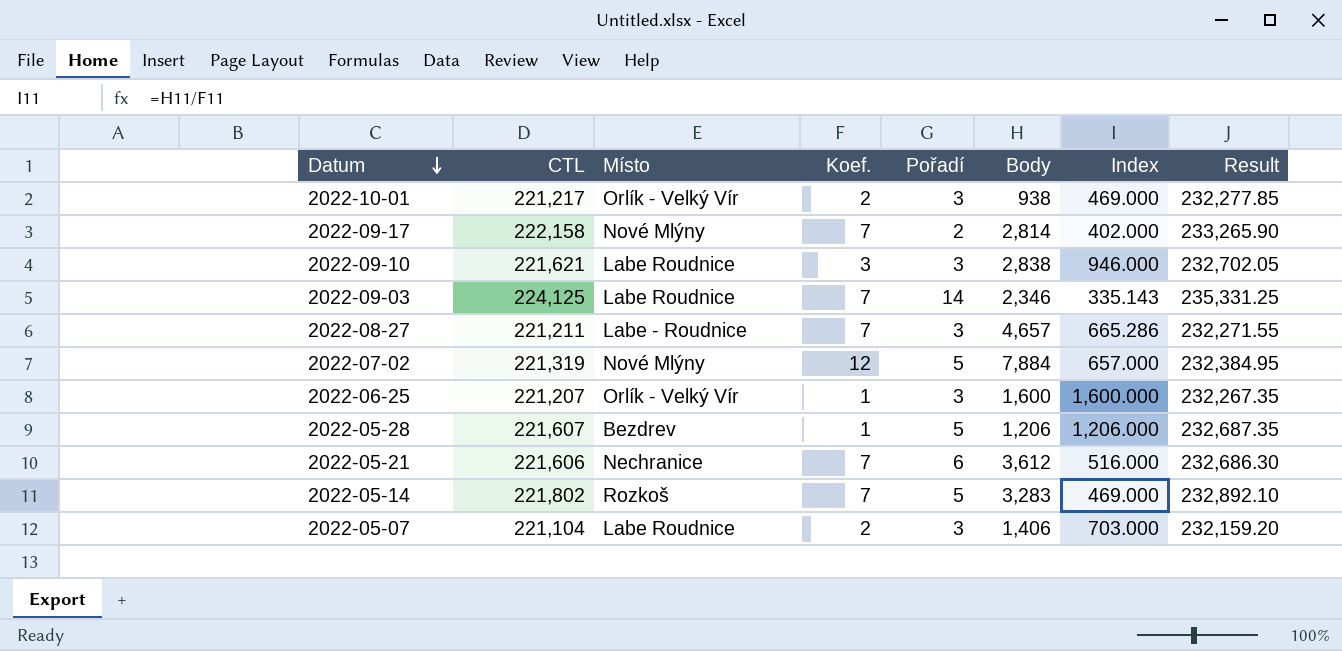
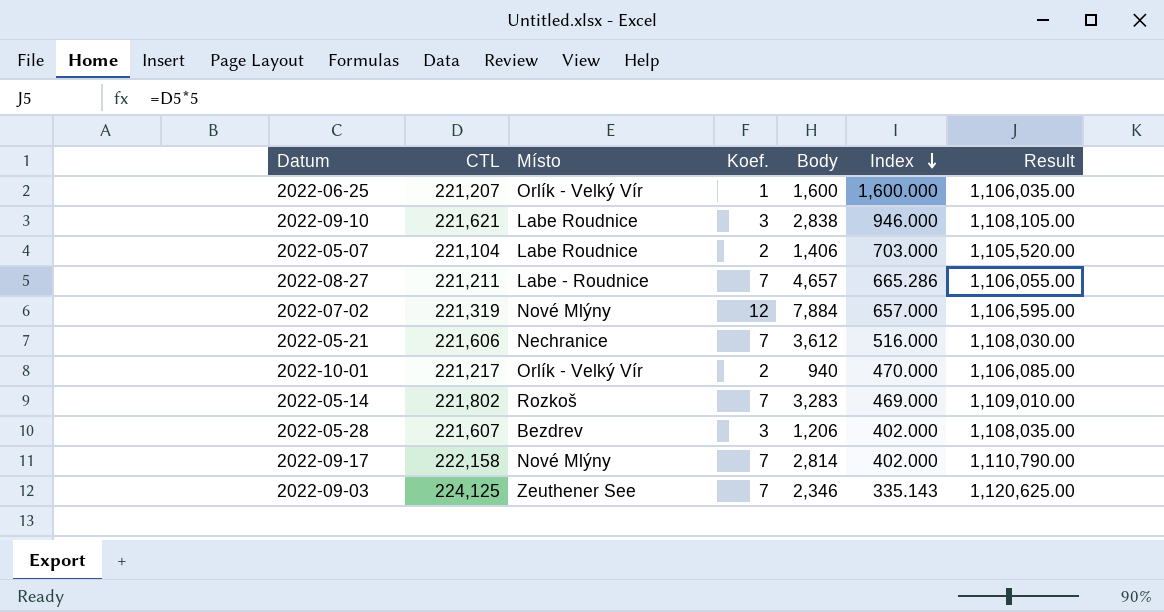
row order: Datum descending -> Index descending
column Pořadí | position: 5 -> none
column Result | formula: [CTL] * 1.05 -> [CTL] * 5
2022-10-01 | Body: 938 -> 940
2022-10-01 | Index: 469.000 -> 470.000
2022-05-28 | Koef.: 1 -> 3
2022-05-28 | Index: 1,206.000 -> 402.000
2022-09-03 | Místo: Labe Roudnice -> Zeuthener See

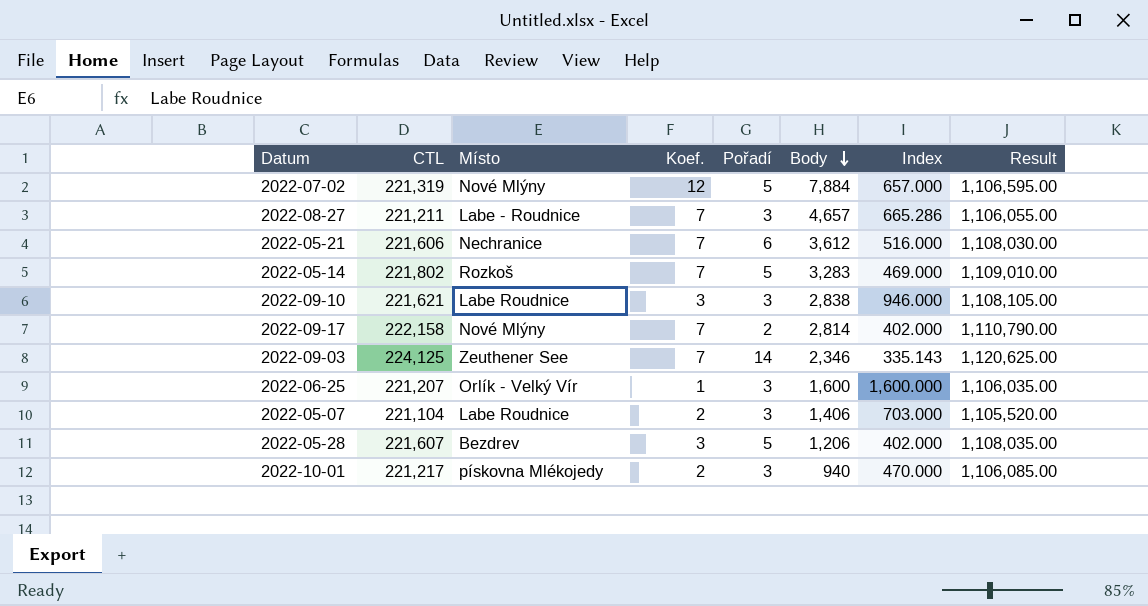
row order: Index descending -> Body descending
column Pořadí | position: none -> 5
2022-10-01 | Místo: Orlík - Velký Vír -> pískovna Mlékojedy

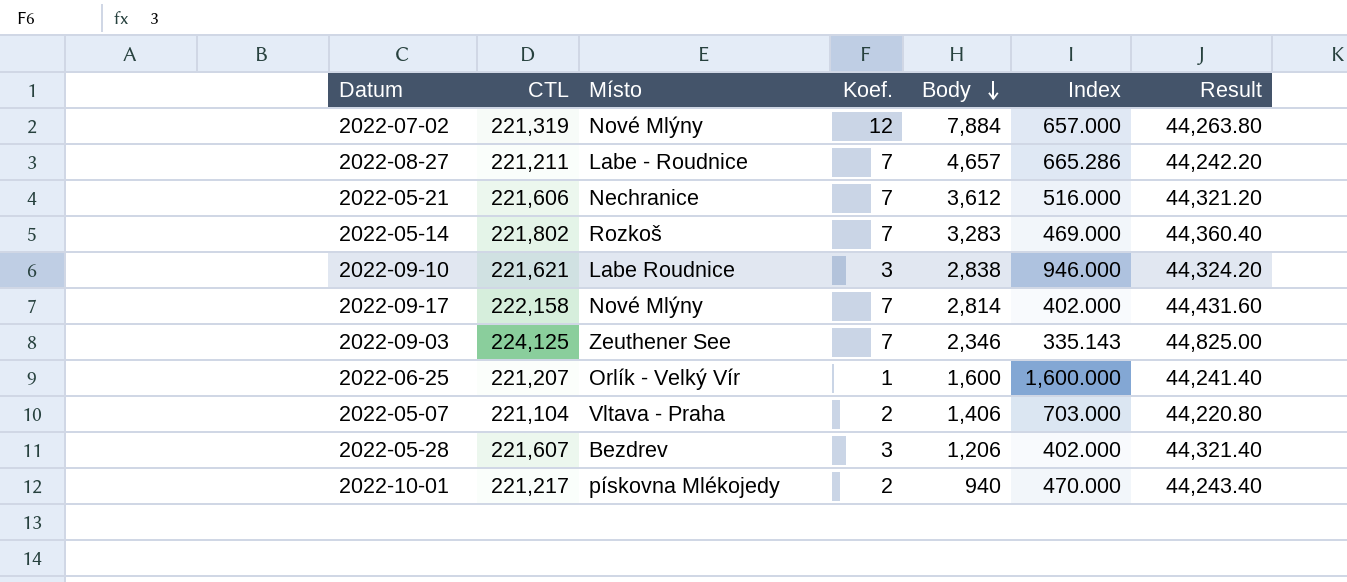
column Pořadí | position: 5 -> none
column Result | formula: [CTL] * 5 -> [CTL] * 0.2
2022-05-07 | Místo: Labe Roudnice -> Vltava - Praha

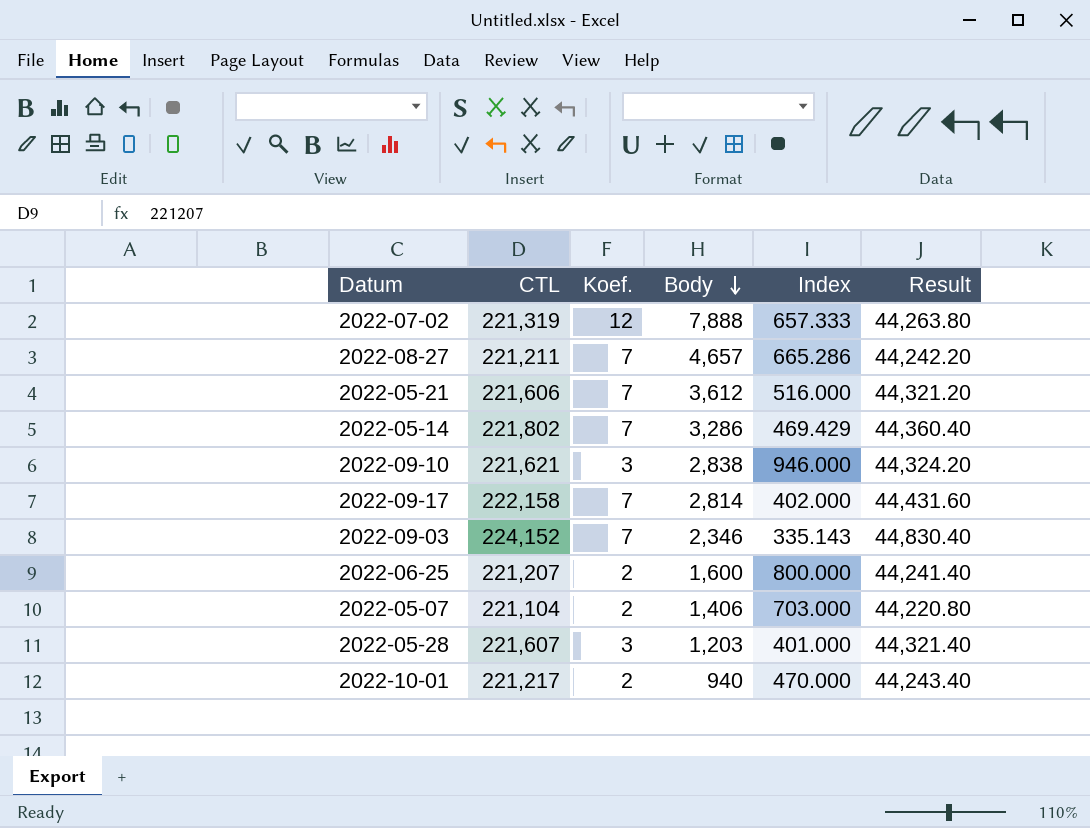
column Místo | position: 3 -> none
2022-07-02 | Body: 7,884 -> 7,888
2022-07-02 | Index: 657.000 -> 657.333
2022-05-14 | Body: 3,283 -> 3,286
2022-05-14 | Index: 469.000 -> 469.429
2022-09-03 | CTL: 224,125 -> 224,152
2022-09-03 | Result: 44,825.00 -> 44,830.40
2022-06-25 | Koef.: 1 -> 2
2022-06-25 | Index: 1,600.000 -> 800.000
2022-05-28 | Body: 1,206 -> 1,203
2022-05-28 | Index: 402.000 -> 401.000

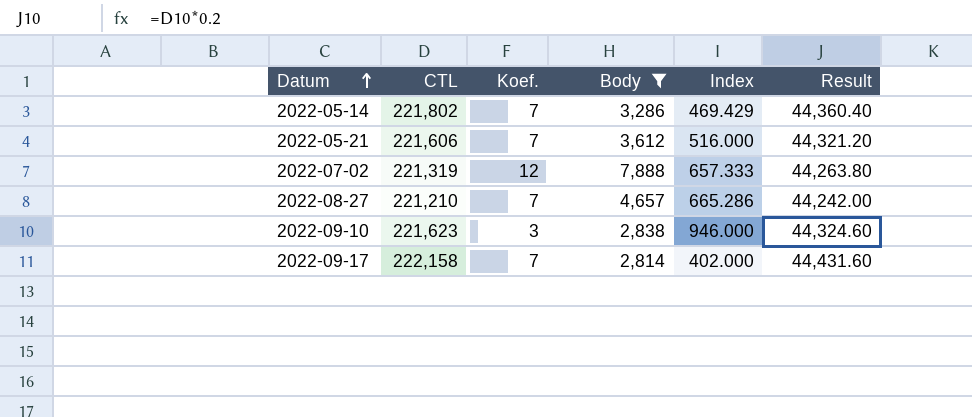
filter: none -> Body >= 2,814
row order: Body descending -> Datum ascending
2022-08-27 | CTL: 221,211 -> 221,210
2022-08-27 | Result: 44,242.20 -> 44,242.00
2022-09-10 | CTL: 221,621 -> 221,623
2022-09-10 | Result: 44,324.20 -> 44,324.60

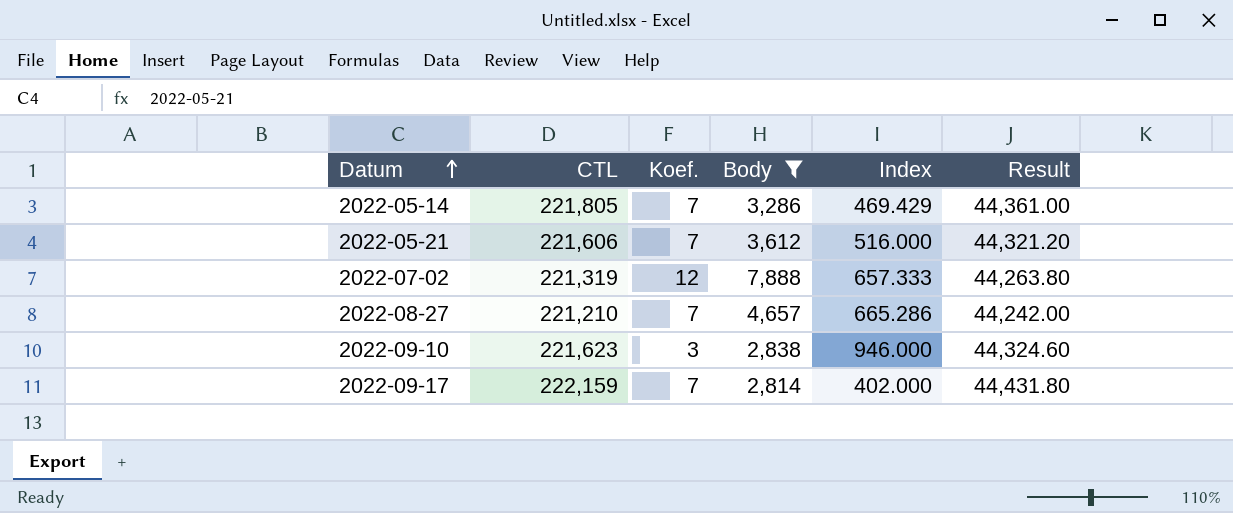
2022-05-14 | CTL: 221,802 -> 221,805
2022-05-14 | Result: 44,360.40 -> 44,361.00
2022-09-17 | CTL: 222,158 -> 222,159
2022-09-17 | Result: 44,431.60 -> 44,431.80

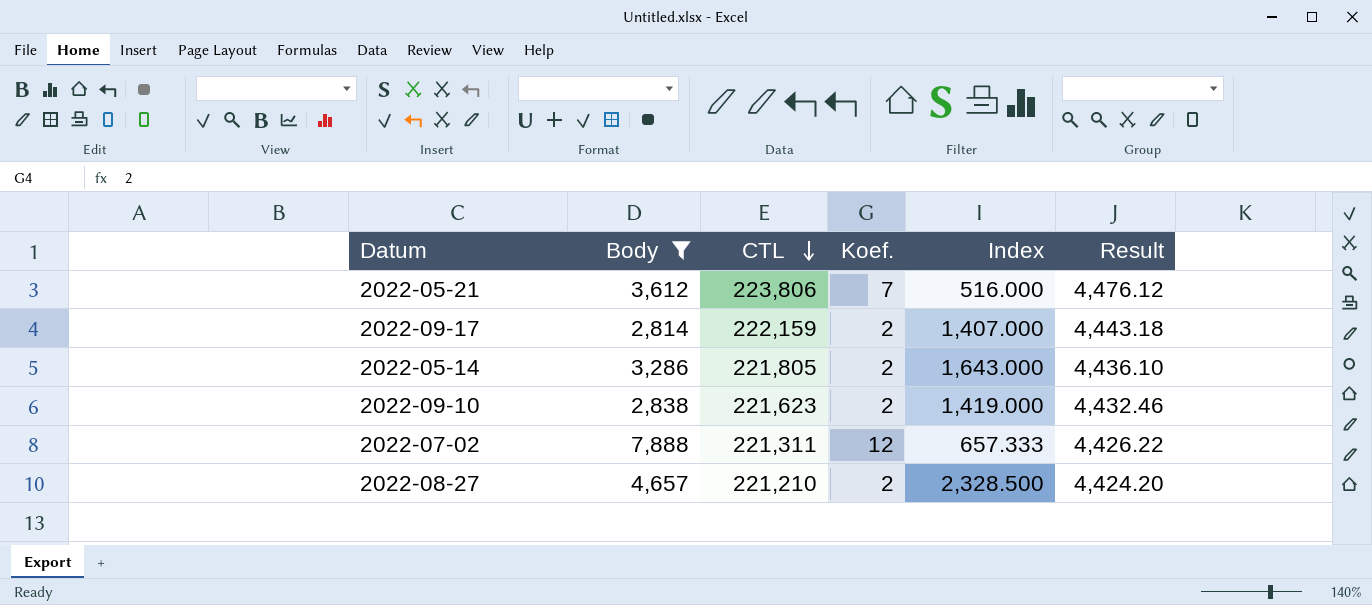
row order: Datum ascending -> CTL descending
column Body | position: 4 -> 2
column Result | formula: [CTL] * 0.2 -> [CTL] * 0.02
2022-05-21 | CTL: 221,606 -> 223,806
2022-09-17 | Koef.: 7 -> 2
2022-09-17 | Index: 402.000 -> 1,407.000
2022-05-14 | Koef.: 7 -> 2
2022-05-14 | Index: 469.429 -> 1,643.000
2022-09-10 | Koef.: 3 -> 2
2022-09-10 | Index: 946.000 -> 1,419.000
2022-07-02 | CTL: 221,319 -> 221,311
2022-08-27 | Koef.: 7 -> 2
2022-08-27 | Index: 665.286 -> 2,328.500

